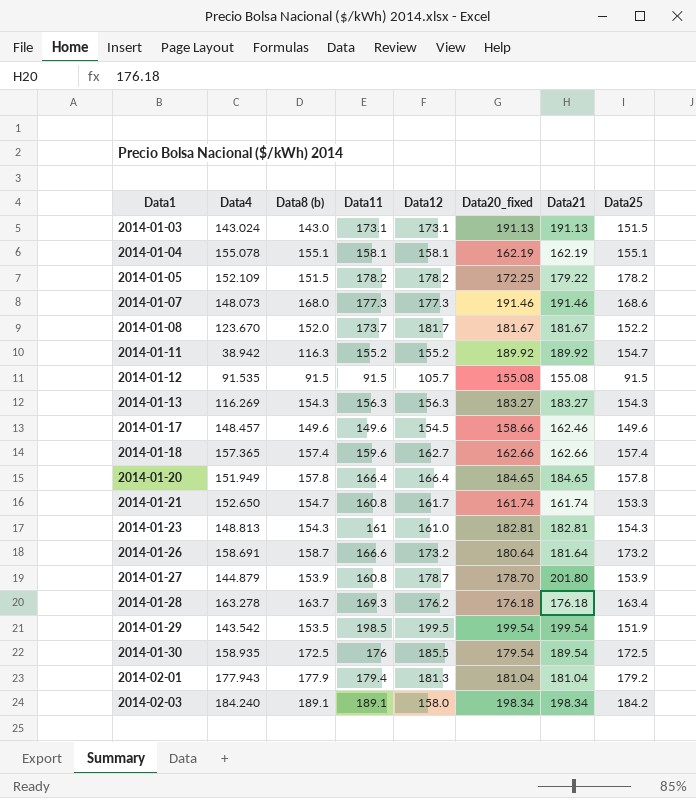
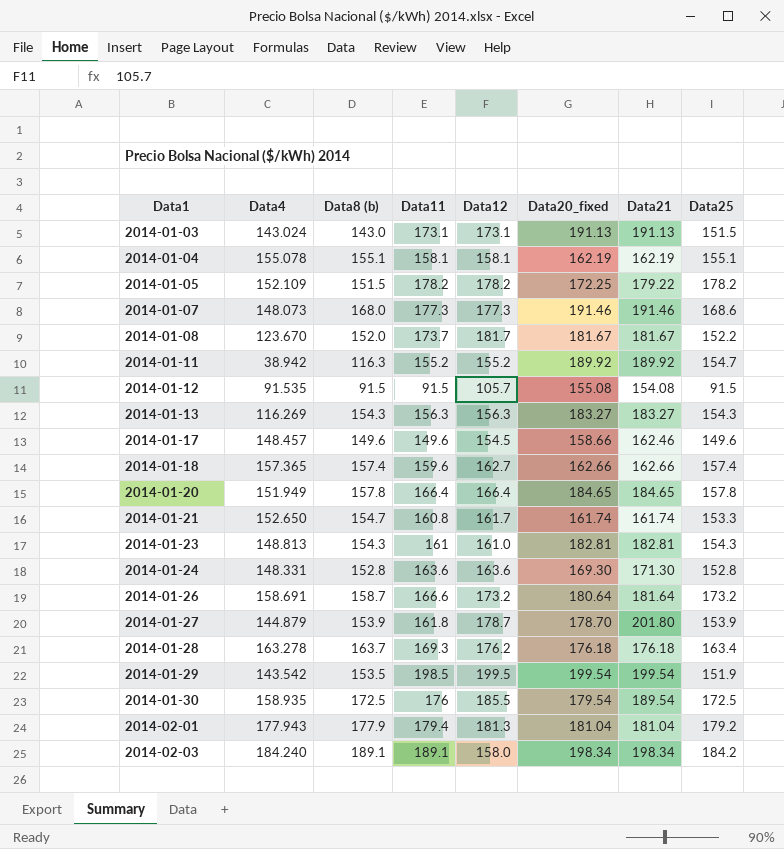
2014-01-12 | Data21: 155.08 -> 154.08
row 2014-01-24: none -> 148.331 | 152.8 | 163.6 | 163.6 | 169.30 | 171.30 | 152.8
2014-01-27 | Data11: 160.8 -> 161.8

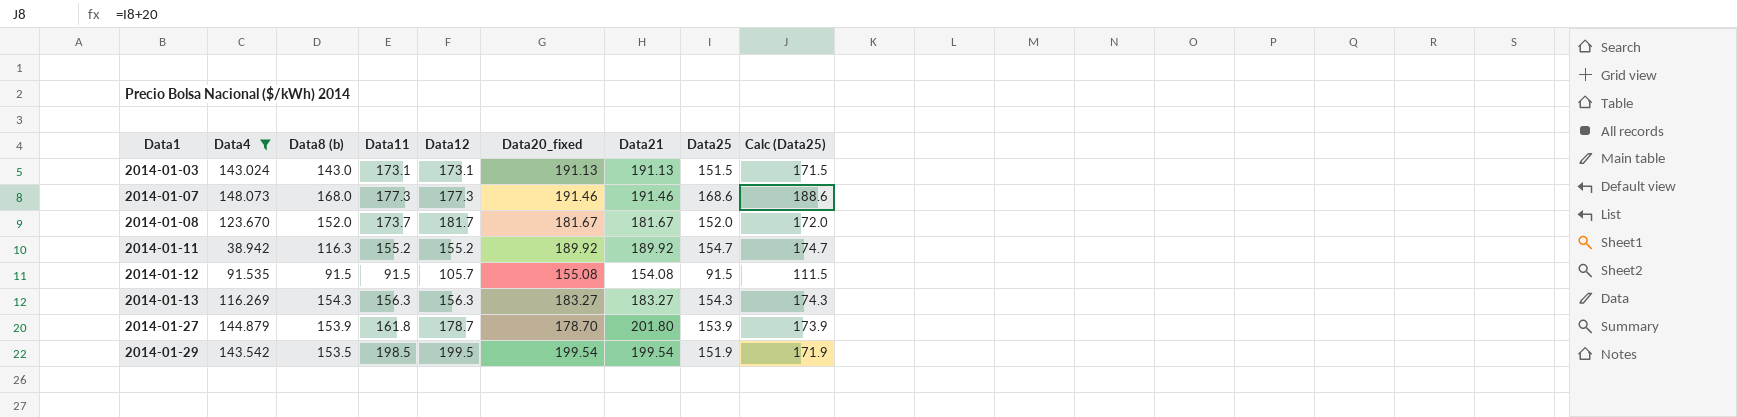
filter: none -> Data4 <= 148.073
column Calc (Data25) | formula: none -> [Data25] + 20
2014-01-08 | Data25: 152.2 -> 152.0

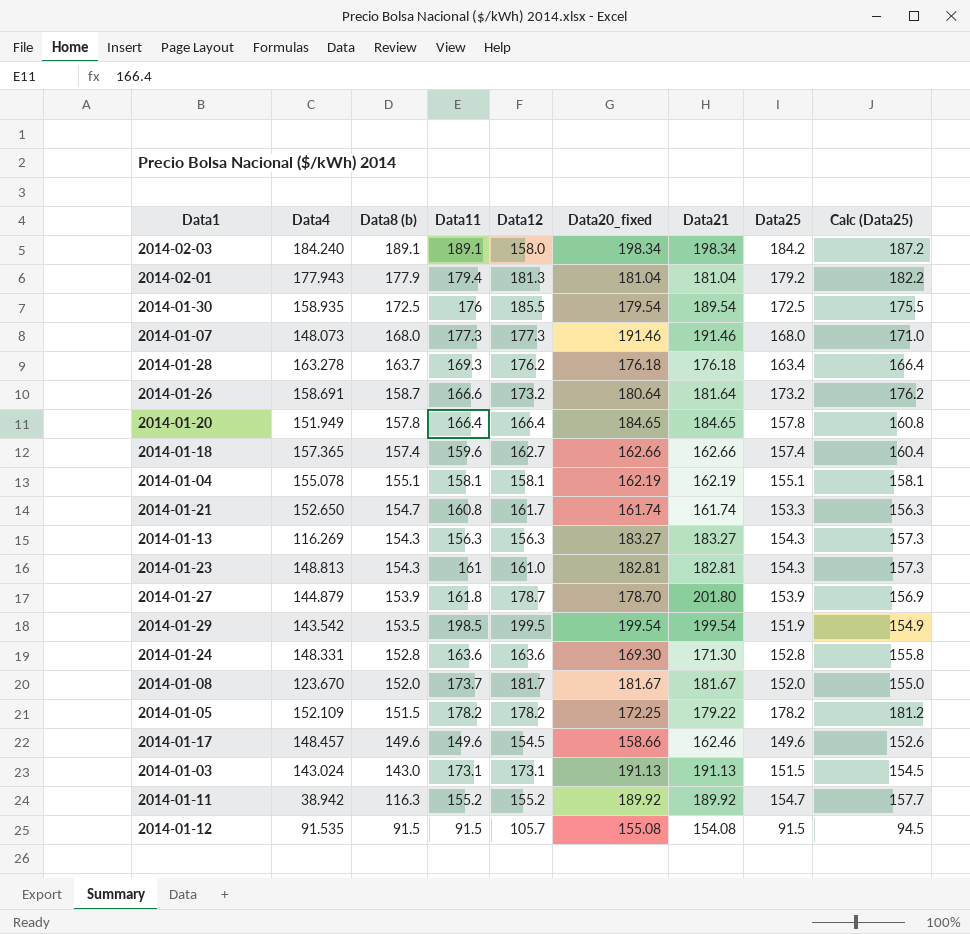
filter: Data4 <= 148.073 -> none
row order: Data1 ascending -> Data8 (b) descending
column Calc (Data25) | formula: [Data25] + 20 -> [Data25] + 3
2014-01-07 | Data25: 168.6 -> 168.0

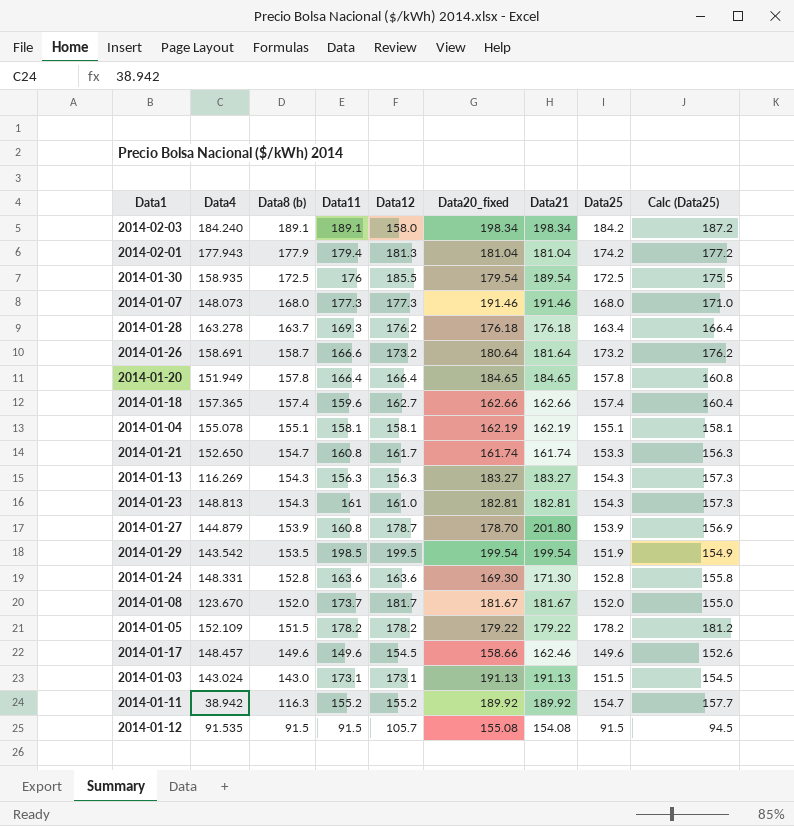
2014-02-01 | Data25: 179.2 -> 174.2
2014-02-01 | Calc (Data25): 182.2 -> 177.2
2014-01-27 | Data11: 161.8 -> 160.8
2014-01-05 | Data20_fixed: 172.25 -> 179.22

